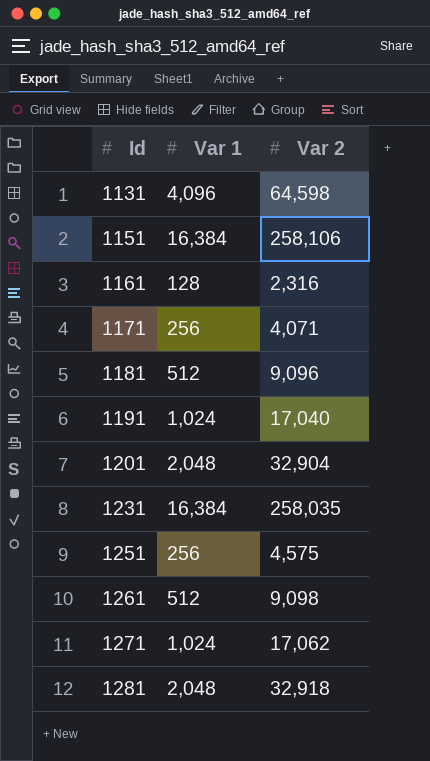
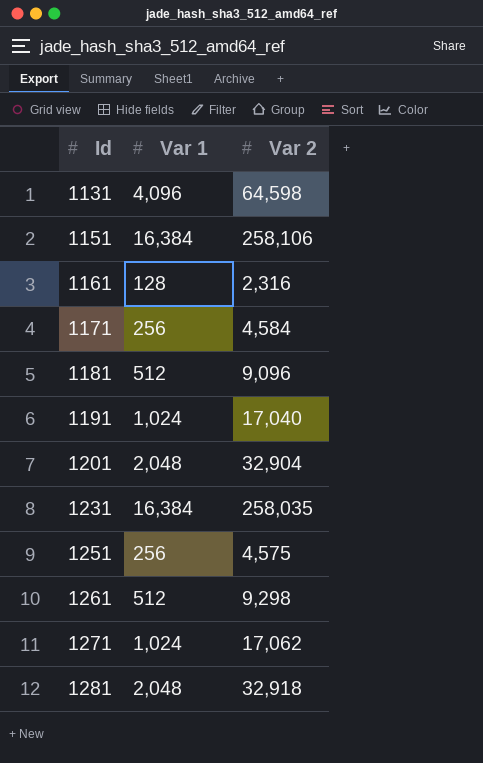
1171 | Var 2: 4,071 -> 4,584
1261 | Var 2: 9,098 -> 9,298

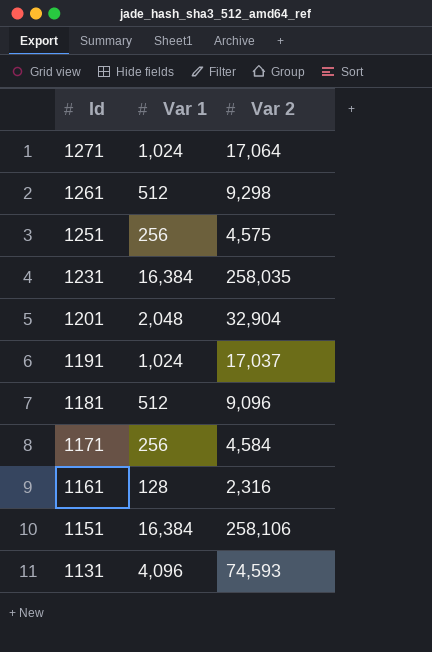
row order: Id ascending -> Id descending
row 1281: 2,048 | 32,918 -> none
1271 | Var 2: 17,062 -> 17,064
1191 | Var 2: 17,040 -> 17,037
1131 | Var 2: 64,598 -> 74,593

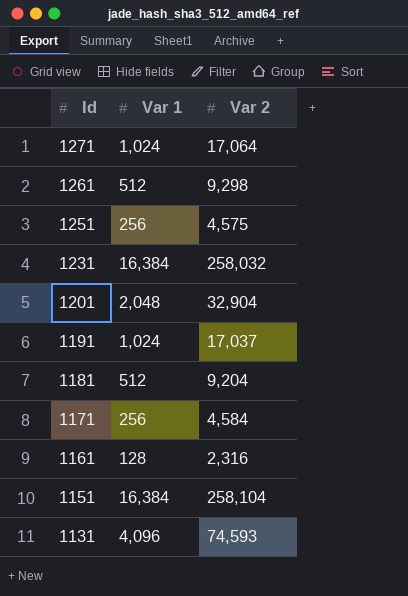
1231 | Var 2: 258,035 -> 258,032
1181 | Var 2: 9,096 -> 9,204
1151 | Var 2: 258,106 -> 258,104

